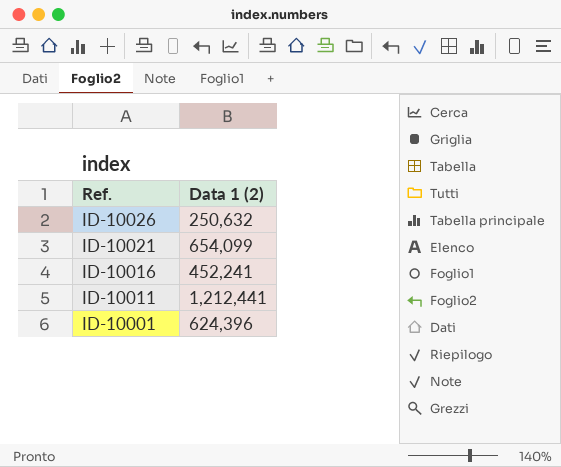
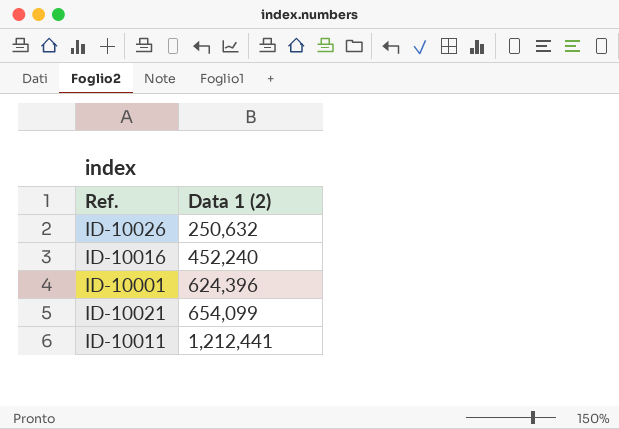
row order: Ref. descending -> Data 1 (2) ascending
ID-10016 | Data 1 (2): 452,241 -> 452,240

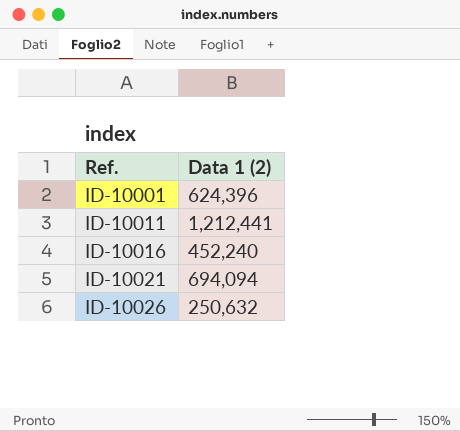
row order: Data 1 (2) ascending -> Ref. ascending
ID-10021 | Data 1 (2): 654,099 -> 694,094

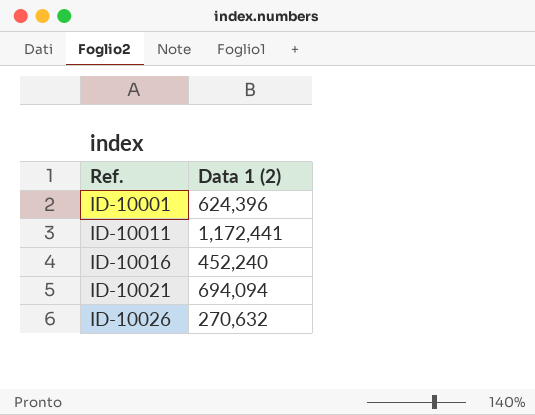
ID-10011 | Data 1 (2): 1,212,441 -> 1,172,441
ID-10026 | Data 1 (2): 250,632 -> 270,632

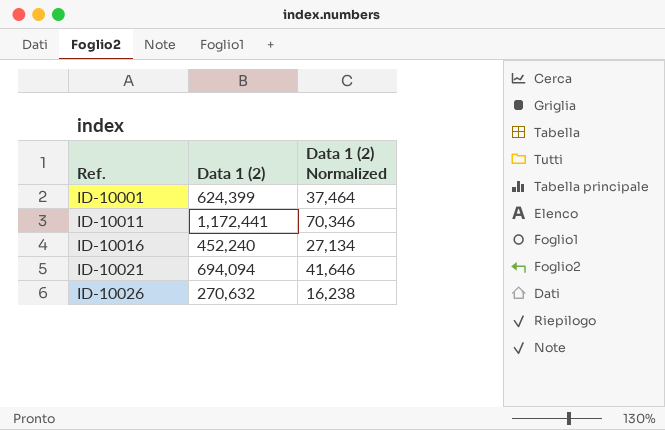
column Data 1 (2) Normalized | formula: none -> [Data 1 (2)] * 0.06
ID-10001 | Data 1 (2): 624,396 -> 624,399

